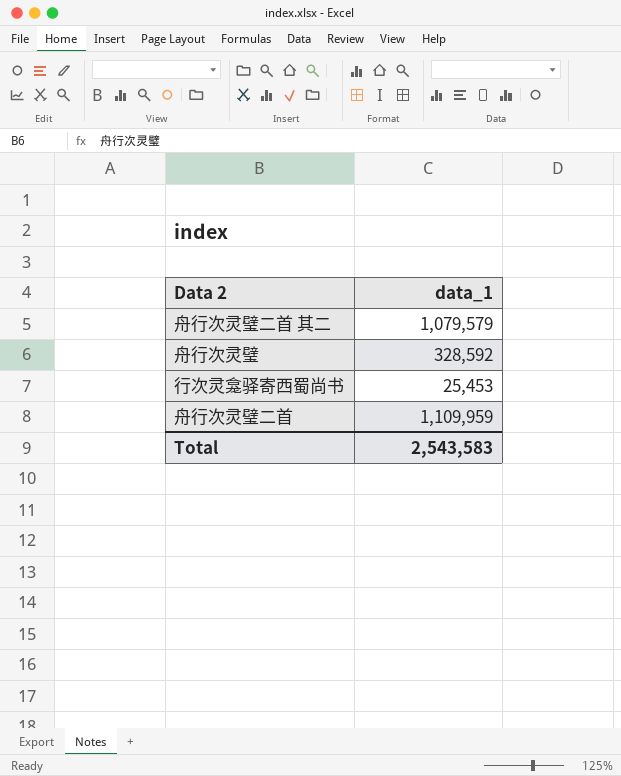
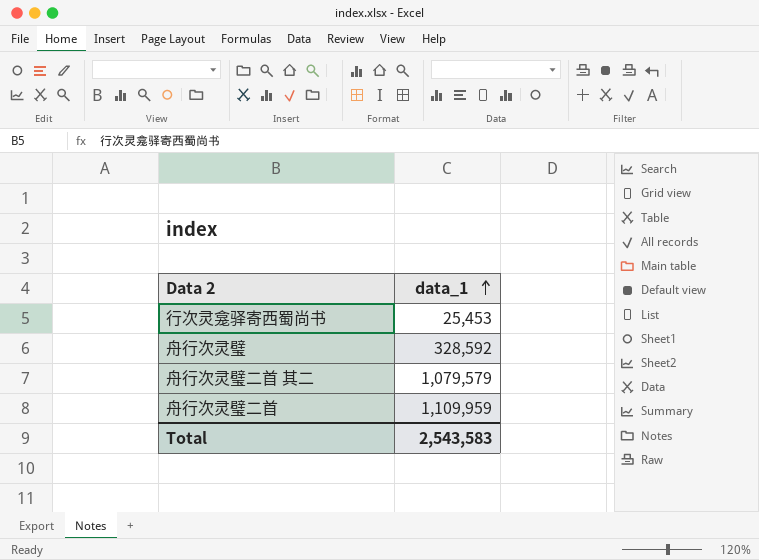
row order: none -> data_1 ascending

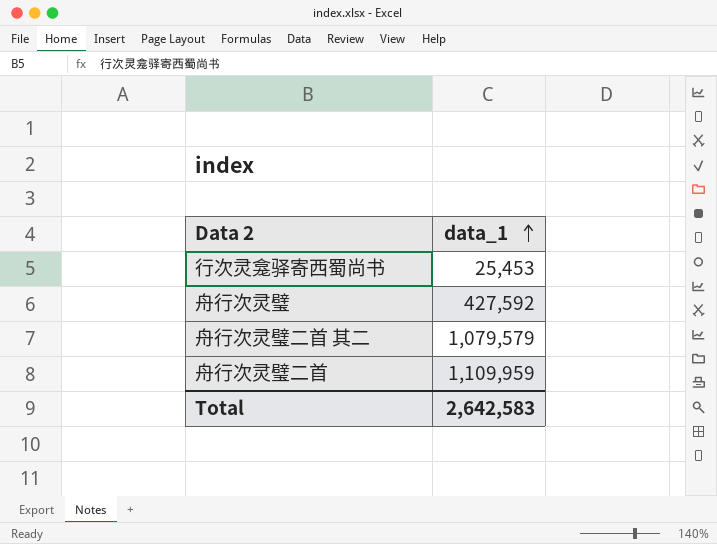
舟行次灵璧 | data_1: 328,592 -> 427,592
Total | data_1: 2,543,583 -> 2,642,583

